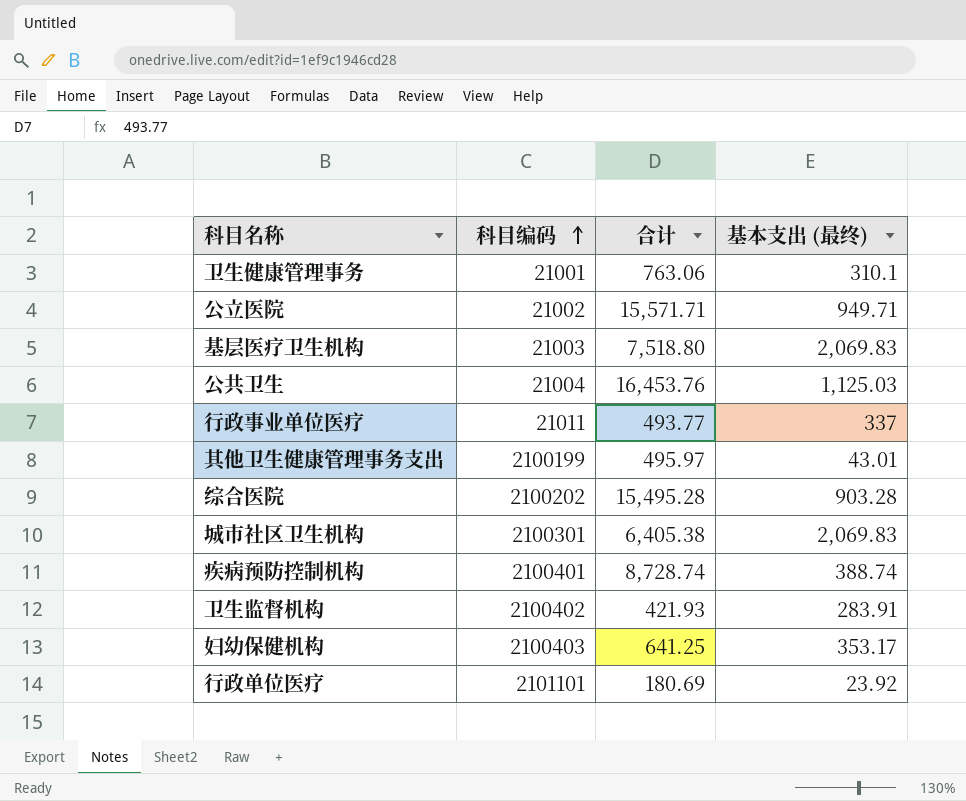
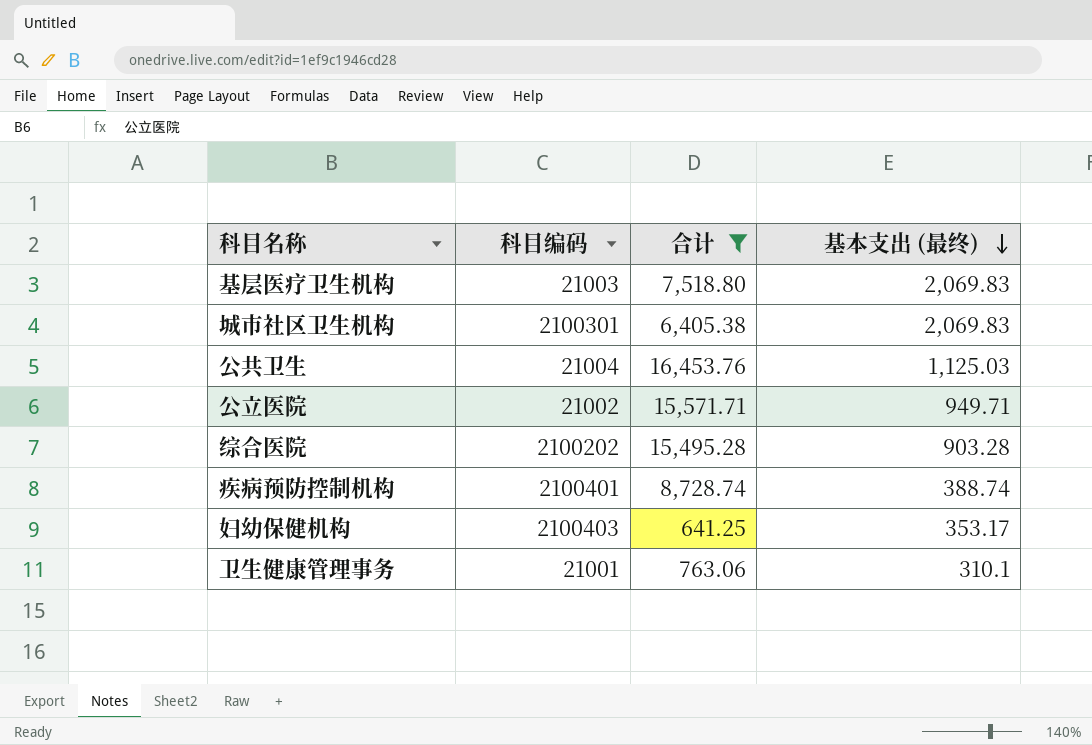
filter: none -> 合计 >= 641.25
row order: 科目编码 ascending -> 基本支出 (最终) descending

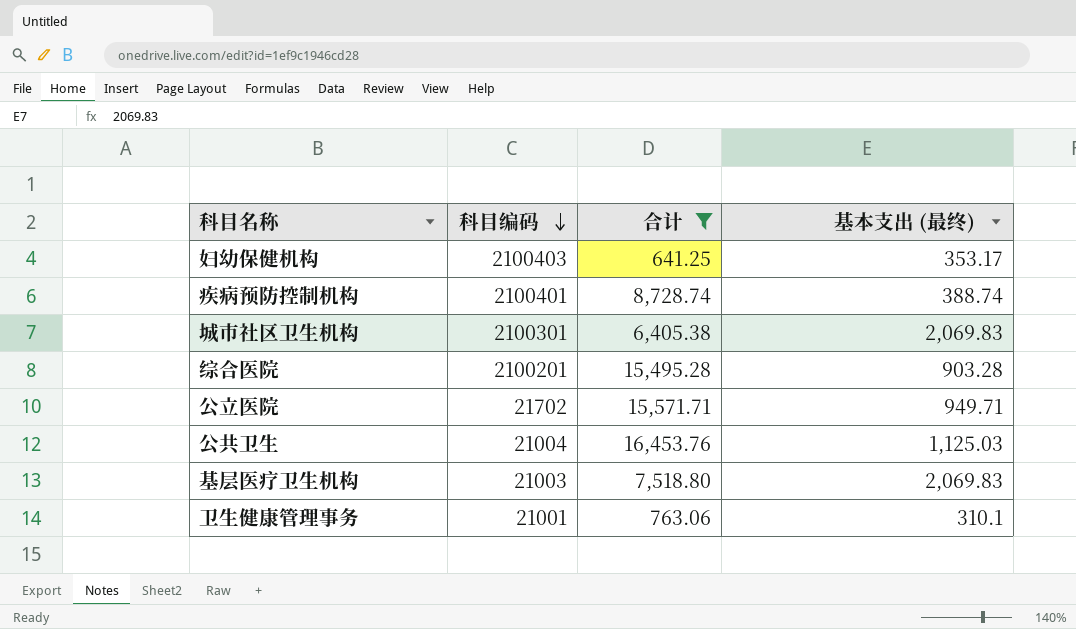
row order: 基本支出 (最终) descending -> 科目编码 descending
综合医院 | 科目编码: 2100202 -> 2100201
公立医院 | 科目编码: 21002 -> 21702

